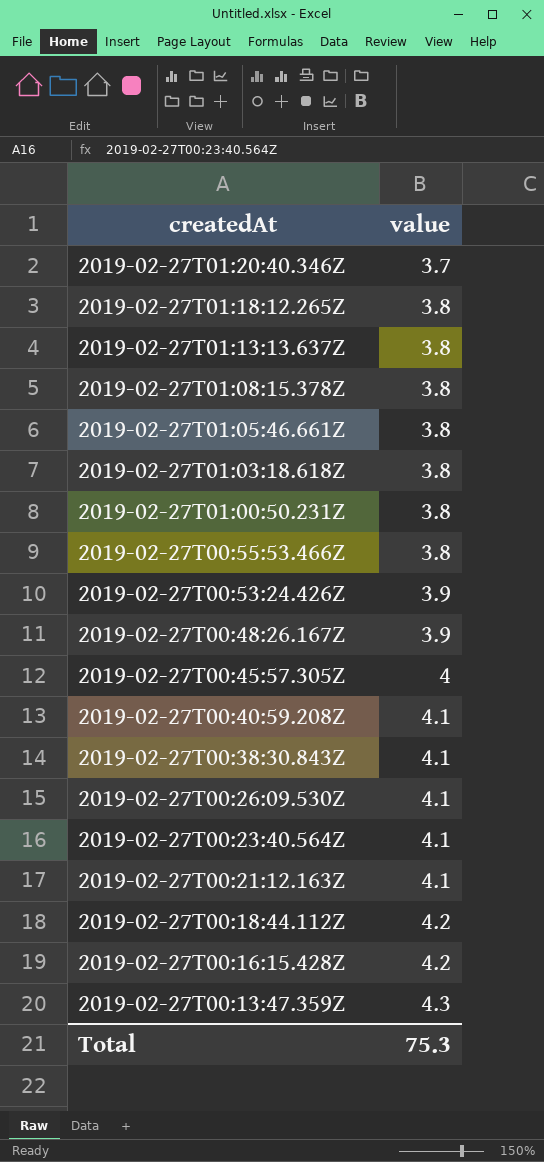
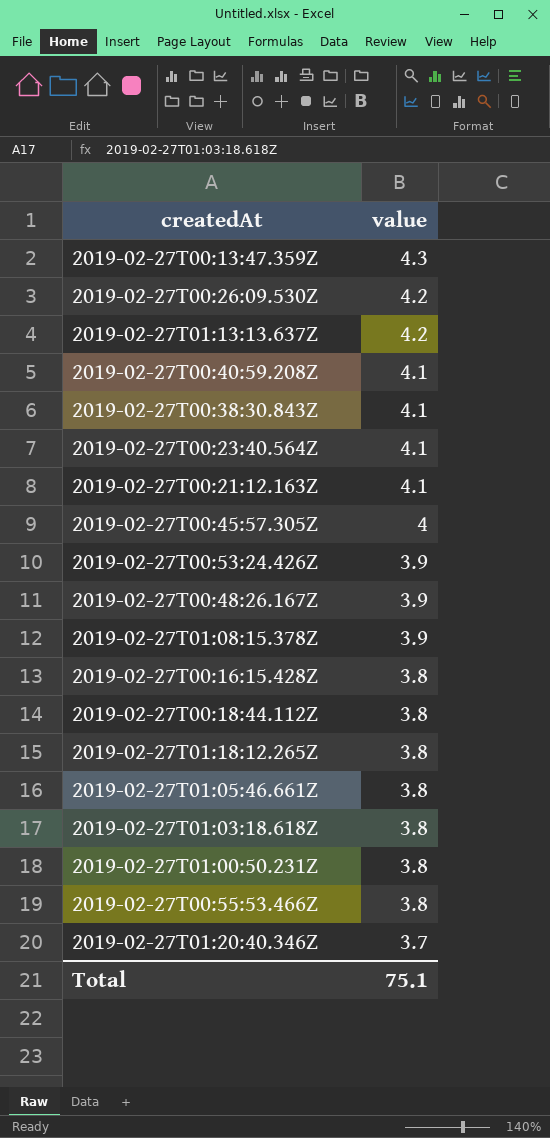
row order: createdAt descending -> value descending
2019-02-27T00:26:09.530Z | value: 4.1 -> 4.2
2019-02-27T01:13:13.637Z | value: 3.8 -> 4.2
2019-02-27T01:08:15.378Z | value: 3.8 -> 3.9
2019-02-27T00:16:15.428Z | value: 4.2 -> 3.8
2019-02-27T00:18:44.112Z | value: 4.2 -> 3.8
Total | value: 75.3 -> 75.1

